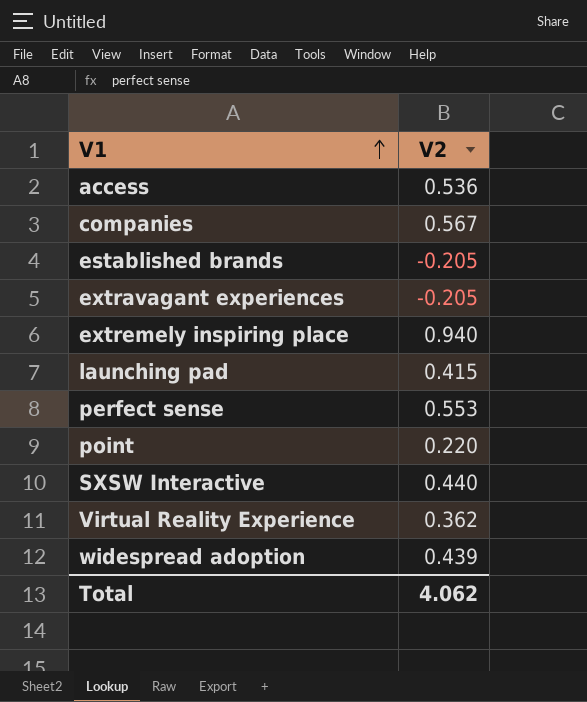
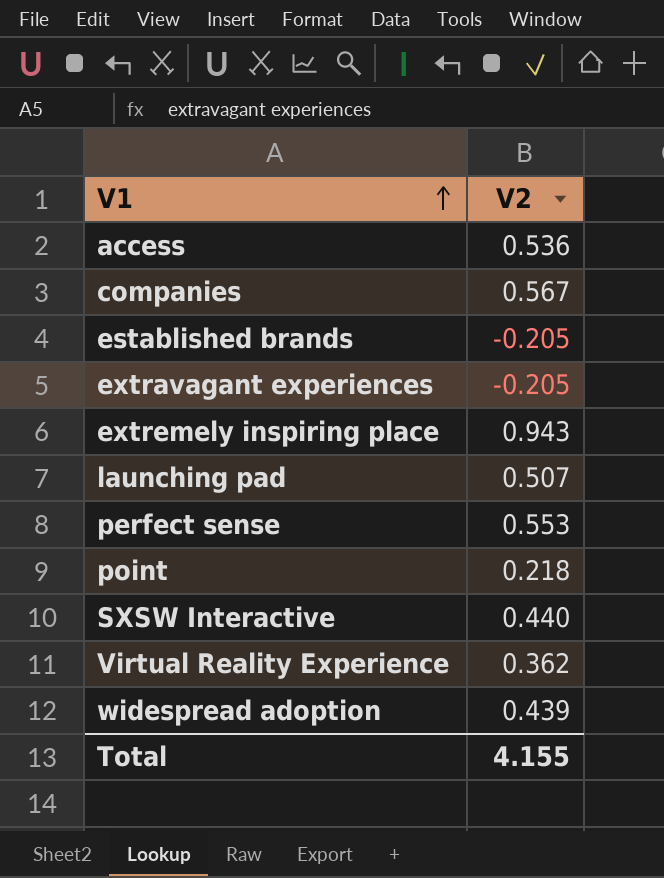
extremely inspiring place | V2: 0.940 -> 0.943
launching pad | V2: 0.415 -> 0.507
point | V2: 0.220 -> 0.218
Total | V2: 4.062 -> 4.155

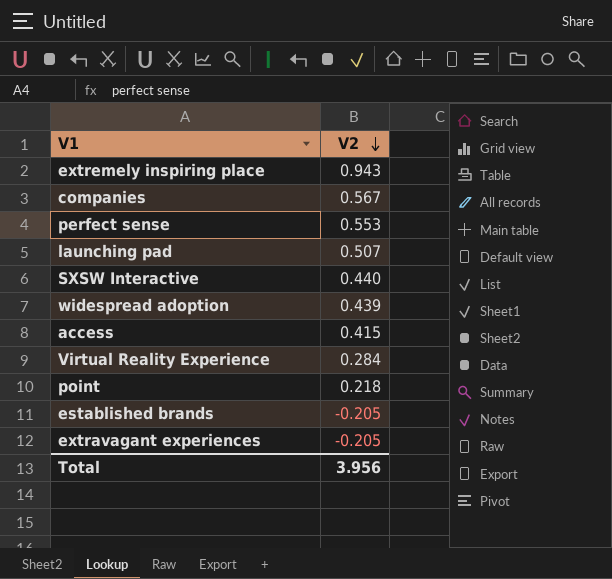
row order: V1 ascending -> V2 descending
access | V2: 0.536 -> 0.415
Virtual Reality Experience | V2: 0.362 -> 0.284
Total | V2: 4.155 -> 3.956

